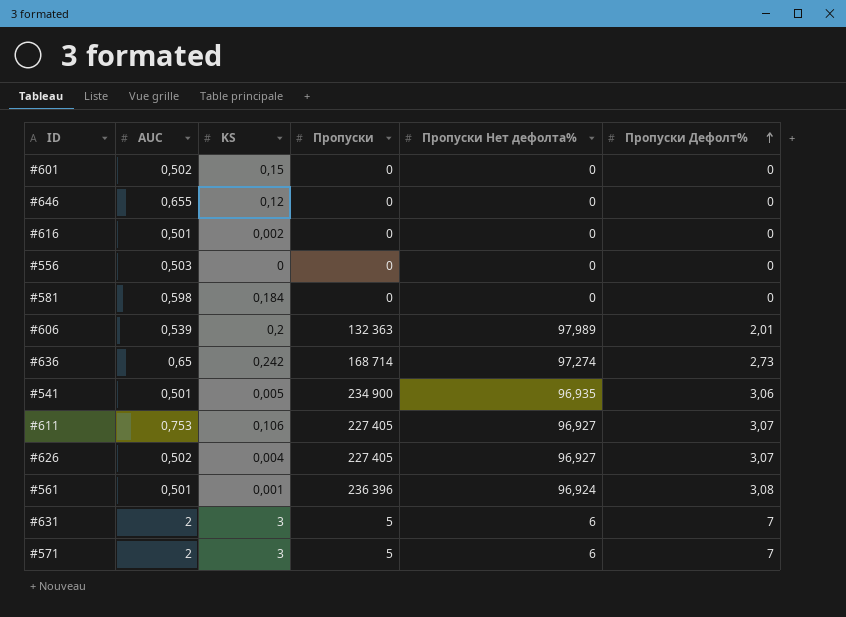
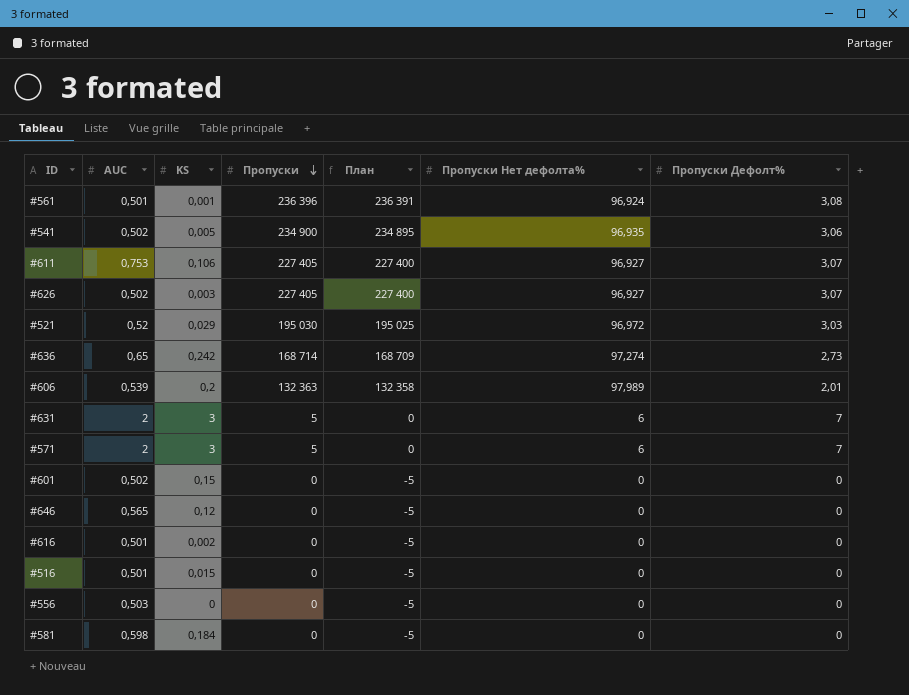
row order: Пропуски Дефолт% ascending -> Пропуски descending
column План | formula: none -> [Пропуски] - 5
#541 | AUC: 0,501 -> 0,502
#626 | KS: 0,004 -> 0,003
row #521: none -> 0,52 | 0,029 | 195 030 | 195 025 | 96,972 | 3,03
#646 | AUC: 0,655 -> 0,565
row #516: none -> 0,501 | 0,015 | 0 | -5 | 0 | 0

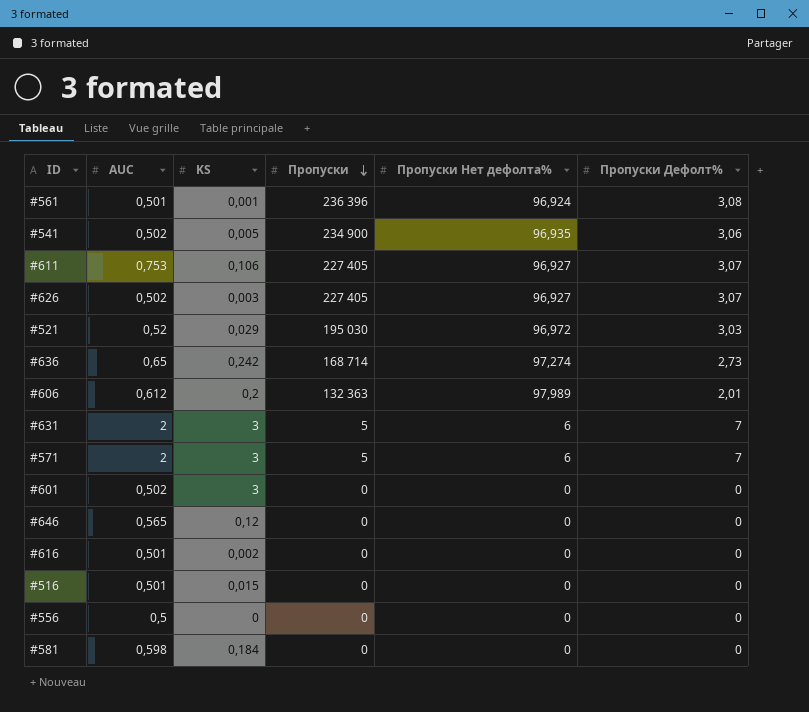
column План | formula: [Пропуски] - 5 -> none
#606 | AUC: 0,539 -> 0,612
#601 | KS: 0,15 -> 3
#556 | AUC: 0,503 -> 0,5

